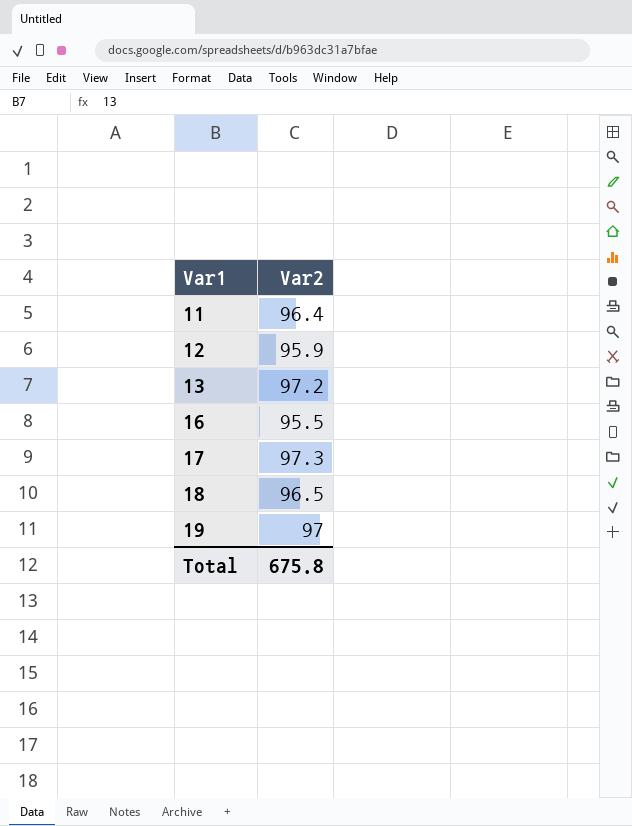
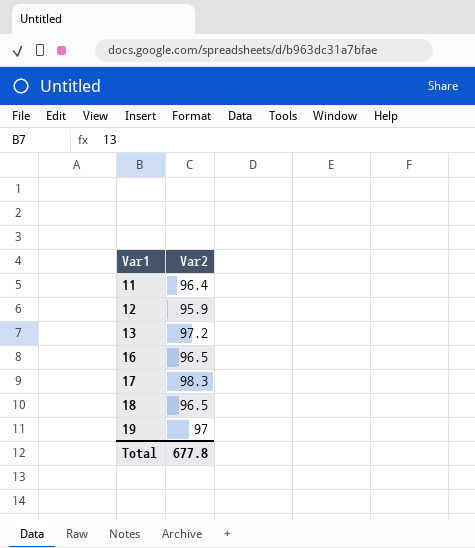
16 | Var2: 95.5 -> 96.5
17 | Var2: 97.3 -> 98.3
Total | Var2: 675.8 -> 677.8

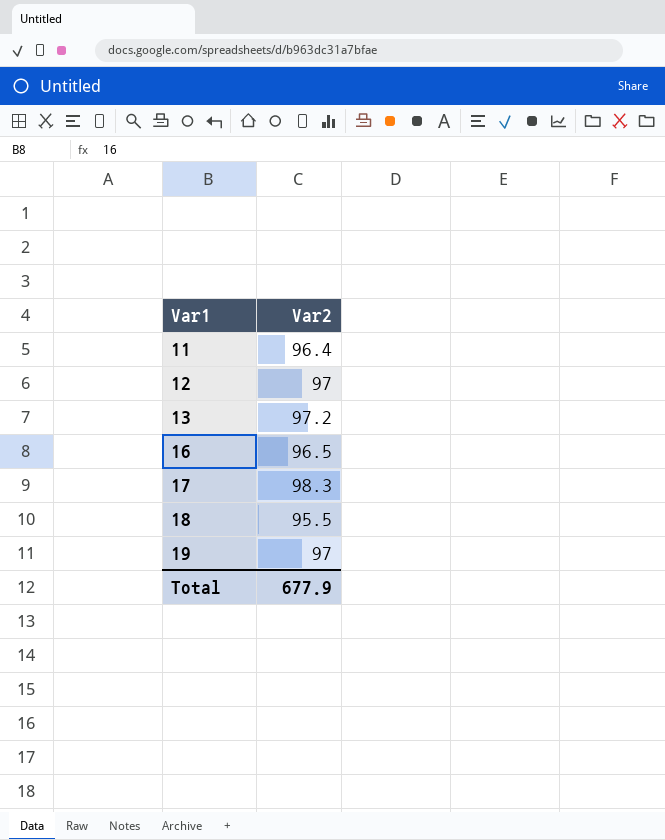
12 | Var2: 95.9 -> 97
18 | Var2: 96.5 -> 95.5
Total | Var2: 677.8 -> 677.9

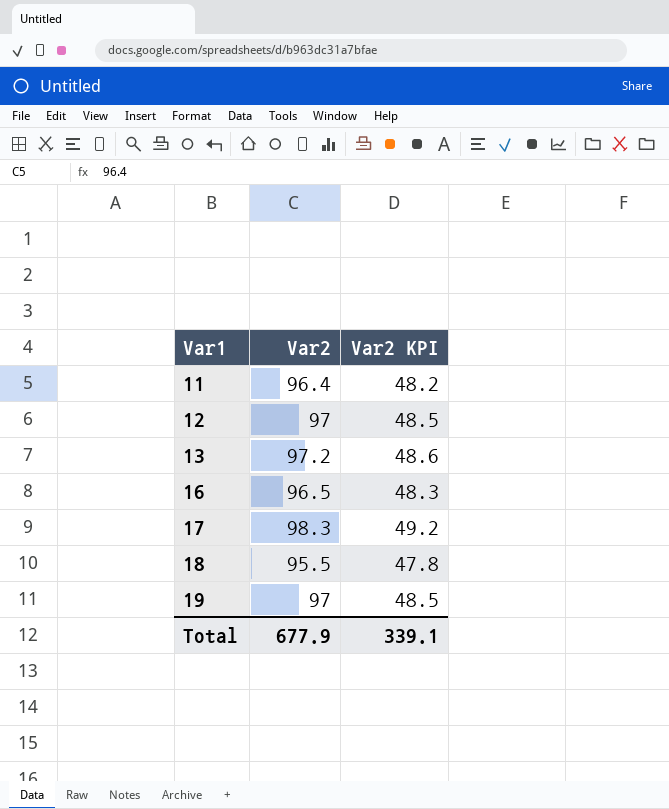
column Var2 KPI | formula: none -> [Var2] * 0.5

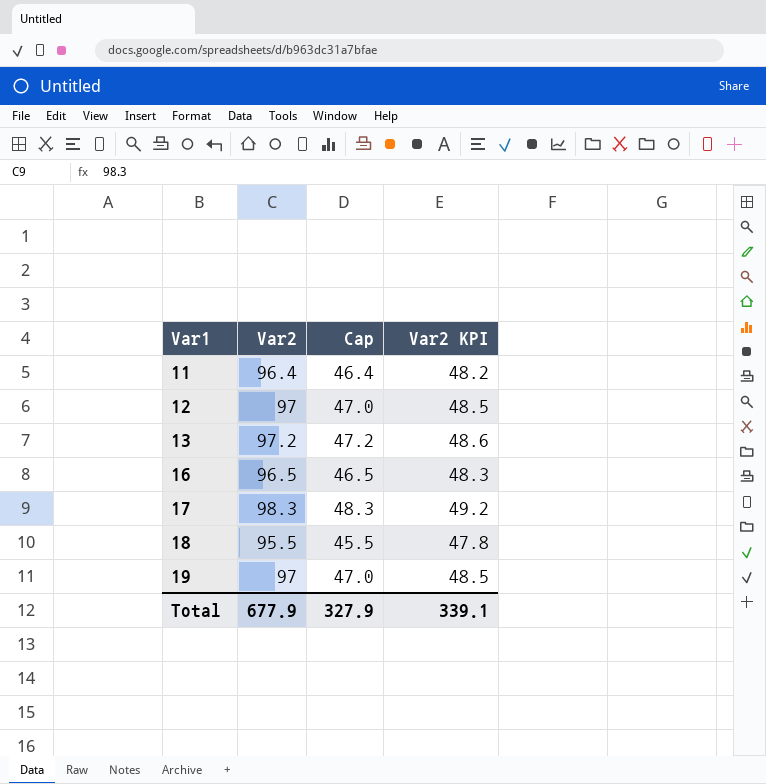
column Cap | formula: none -> [Var2] - 50

